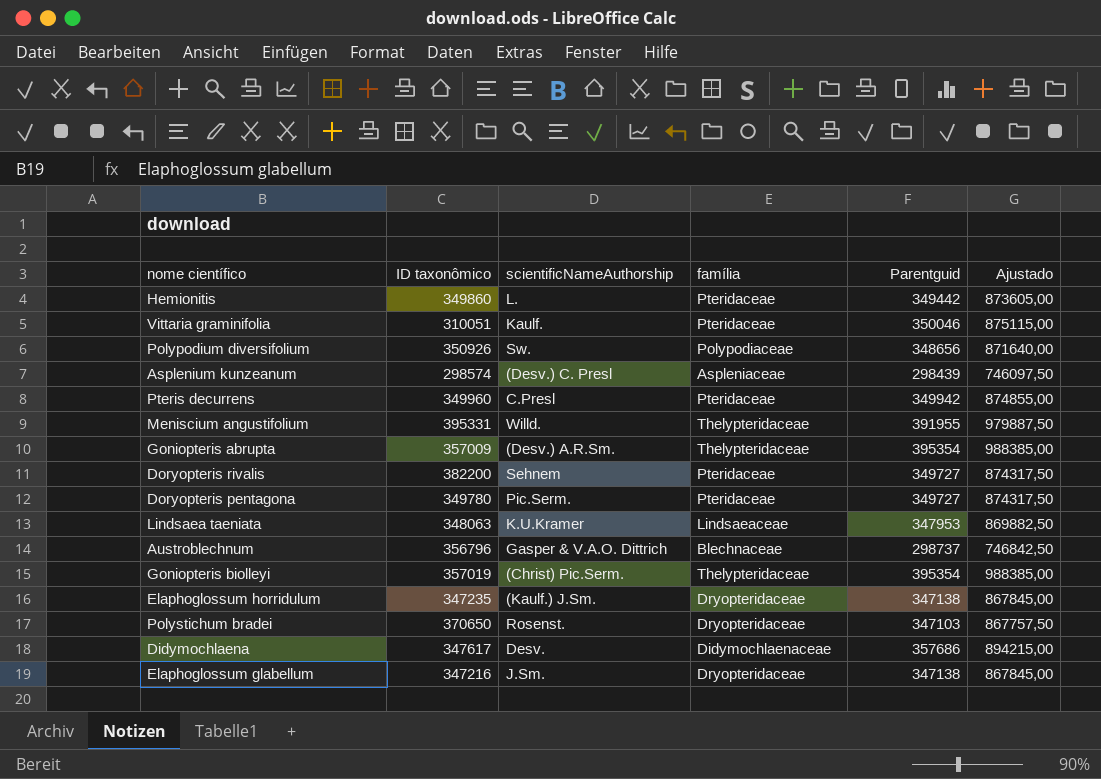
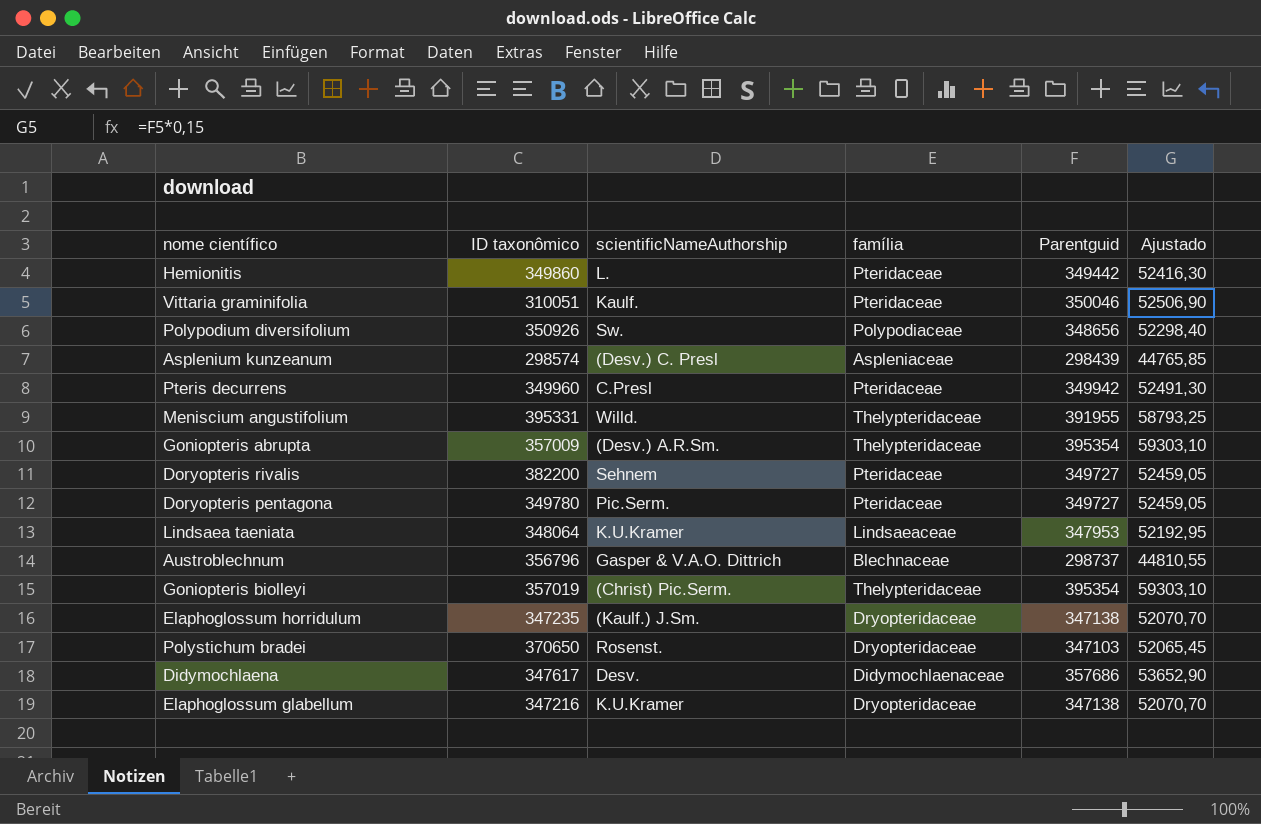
column Ajustado | formula: [Parentguid] * 2,5 -> [Parentguid] * 0,15
Lindsaea taeniata | ID taxonômico: 348063 -> 348064
Elaphoglossum glabellum | scientificNameAuthorship: J.Sm. -> K.U.Kramer

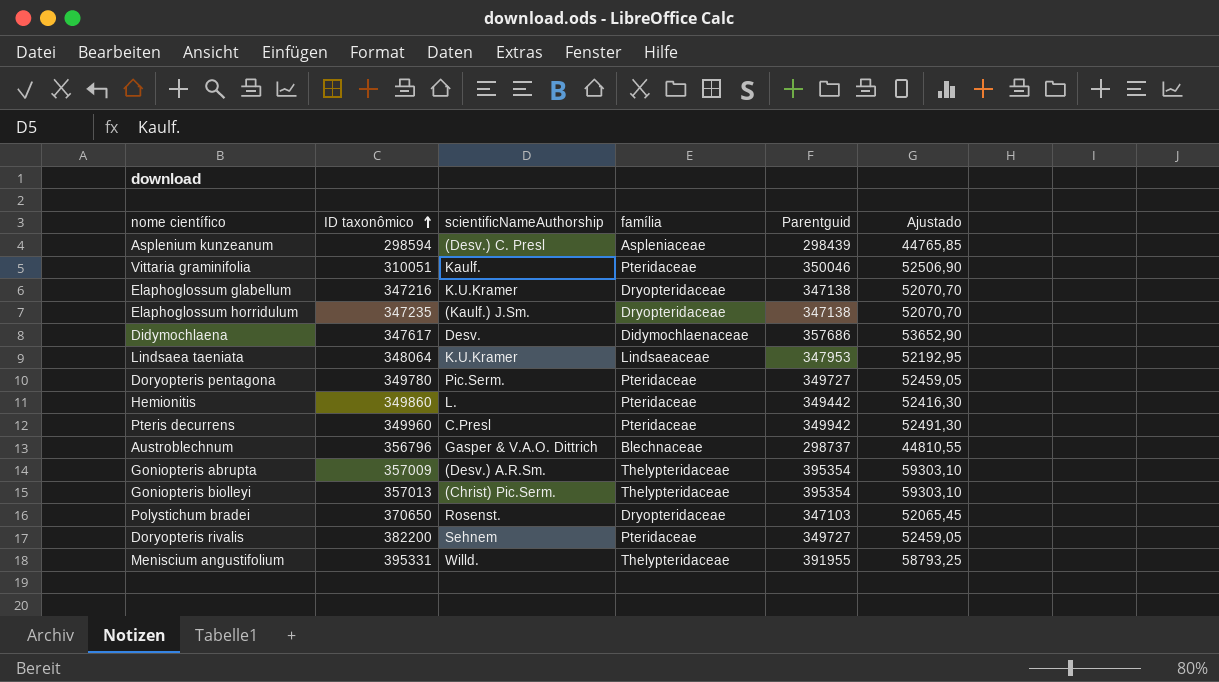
row order: none -> ID taxonômico ascending
row Polypodium diversifolium: 350926 | Sw. | Polypodiaceae | 348656 | 52298,40 -> none
Asplenium kunzeanum | ID taxonômico: 298574 -> 298594
Goniopteris biolleyi | ID taxonômico: 357019 -> 357013

